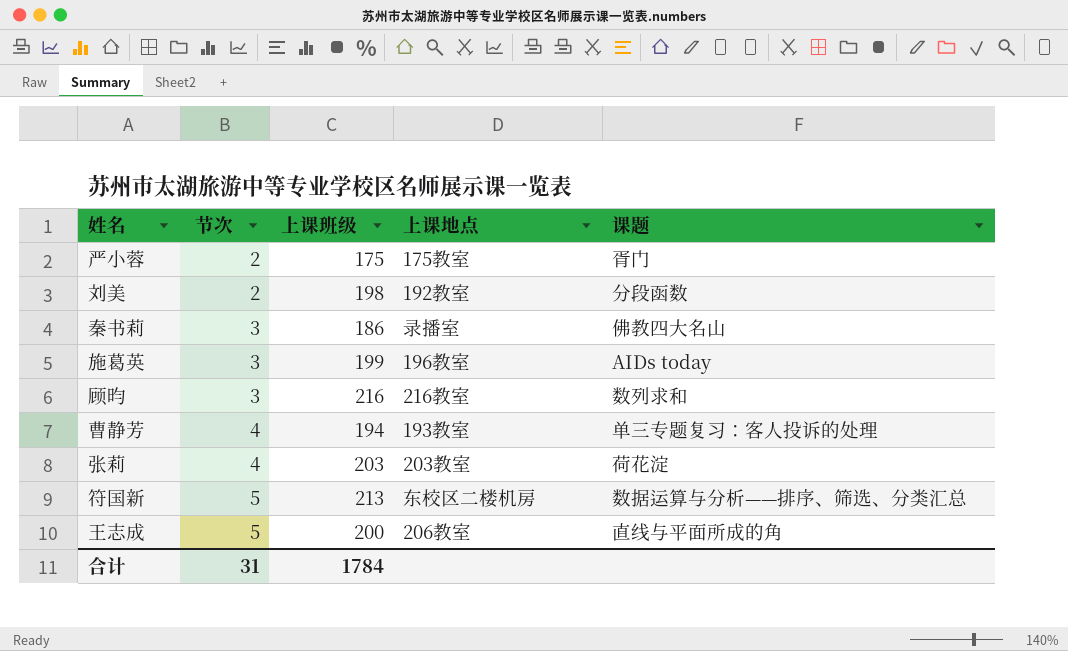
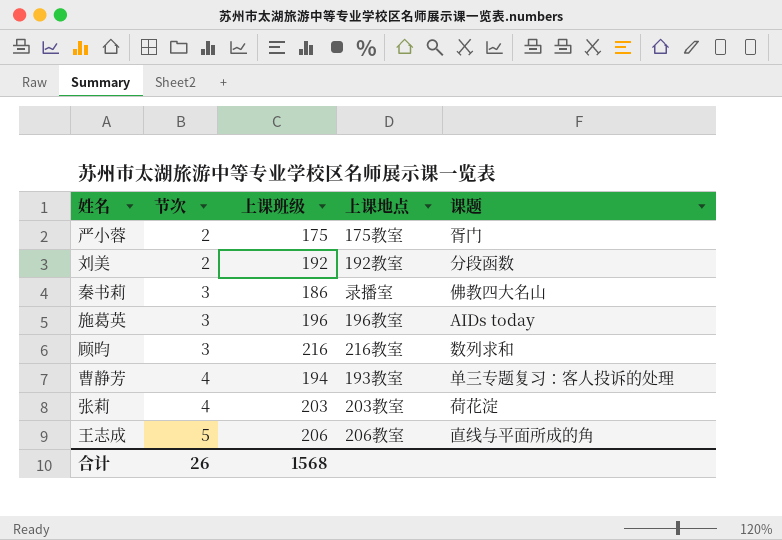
row 符国新: 5 | 213 | 东校区二楼机房 | 数据运算与分析——排序、筛选、分类汇总 -> none
刘美 | 上课班级: 198 -> 192
施葛英 | 上课班级: 199 -> 196
王志成 | 上课班级: 200 -> 206
合计 | 节次: 31 -> 26
合计 | 上课班级: 1784 -> 1568

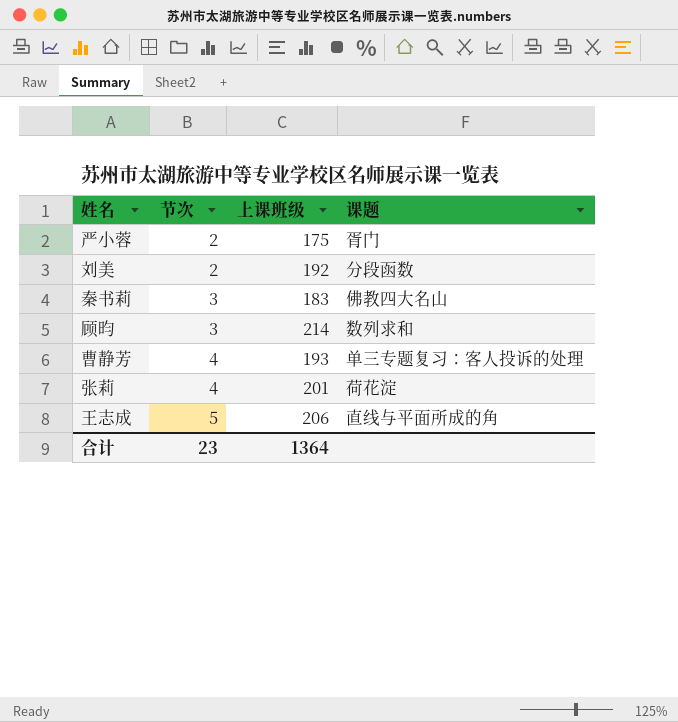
column 上课地点 | position: 4 -> none
row 施葛英: 3 | 196 | 196教室 | AIDs today -> none
秦书莉 | 上课班级: 186 -> 183
顾昀 | 上课班级: 216 -> 214
曹静芳 | 上课班级: 194 -> 193
张莉 | 上课班级: 203 -> 201
合计 | 节次: 26 -> 23
合计 | 上课班级: 1568 -> 1364

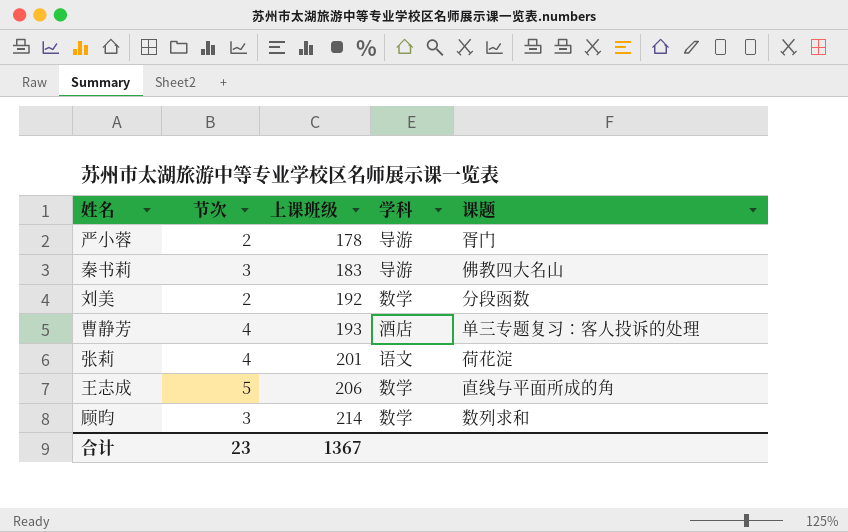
row order: 节次 ascending -> 上课班级 ascending
column 学科 | position: none -> 4
严小蓉 | 上课班级: 175 -> 178
合计 | 上课班级: 1364 -> 1367

